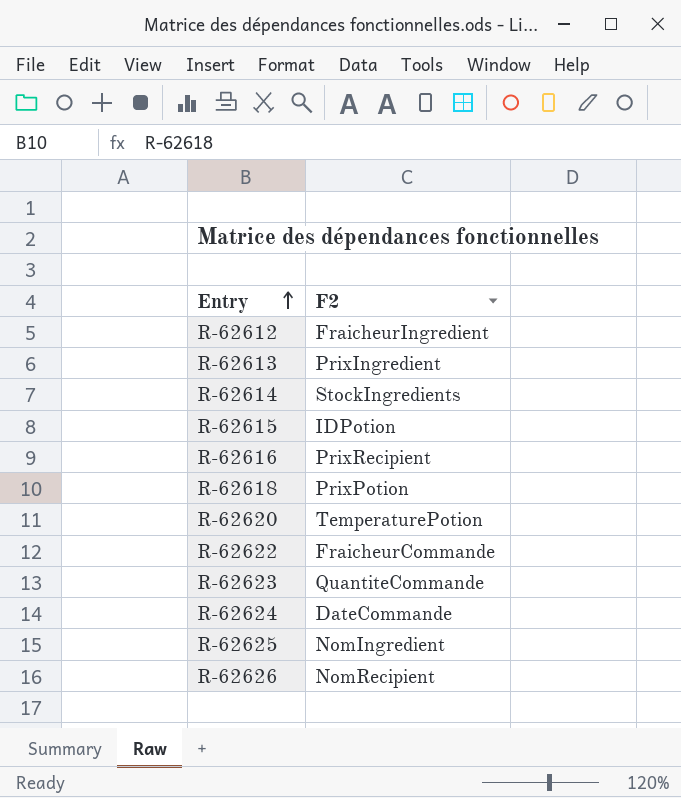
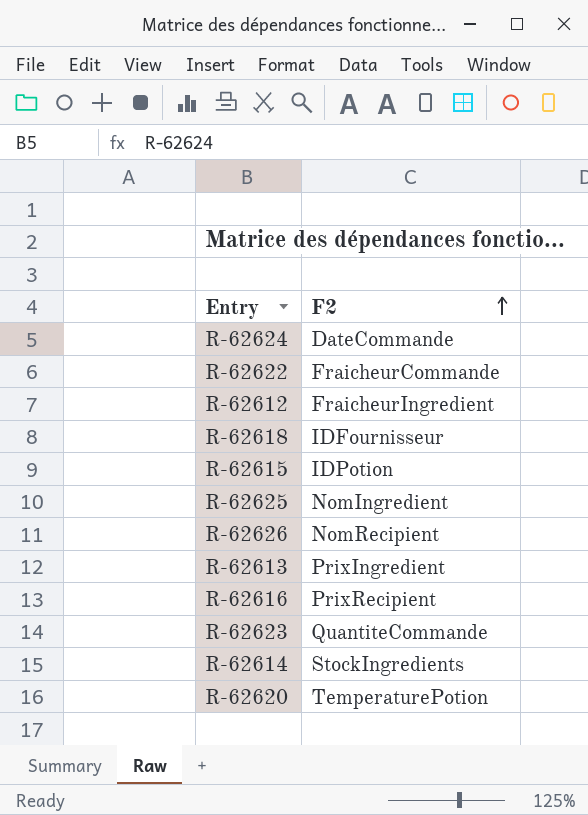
row order: Entry ascending -> F2 ascending
R-62618 | F2: PrixPotion -> IDFournisseur

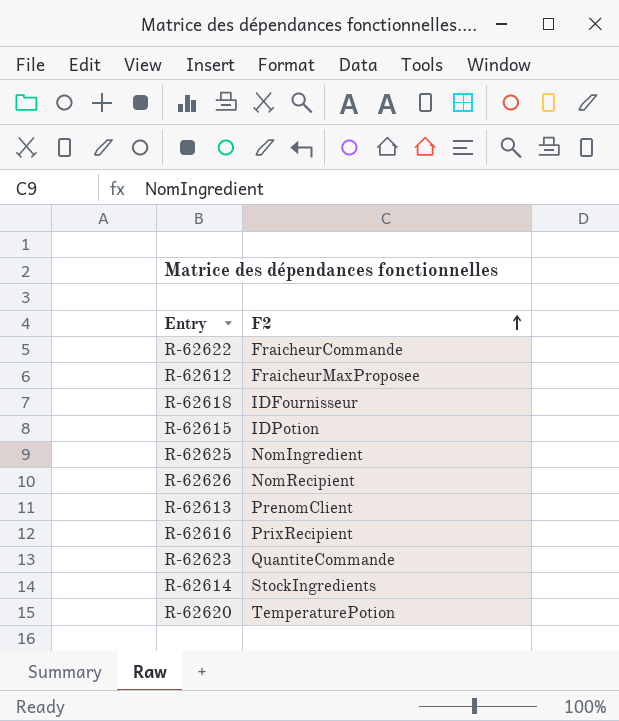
row R-62624: DateCommande -> none
R-62612 | F2: FraicheurIngredient -> FraicheurMaxProposee
R-62613 | F2: PrixIngredient -> PrenomClient

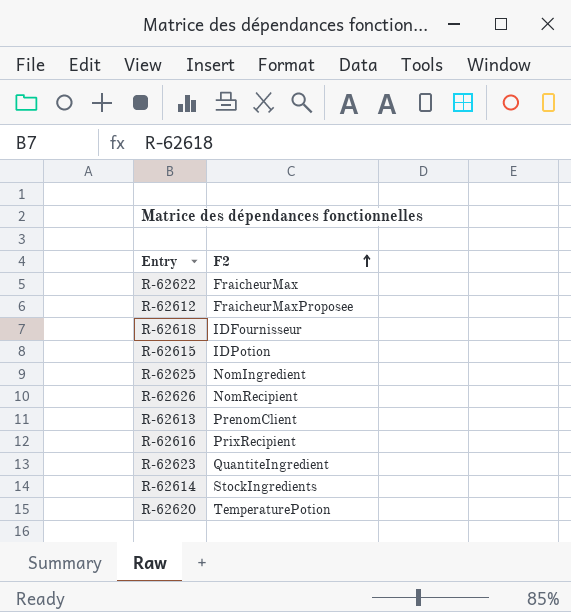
R-62622 | F2: FraicheurCommande -> FraicheurMax
R-62623 | F2: QuantiteCommande -> QuantiteIngredient

